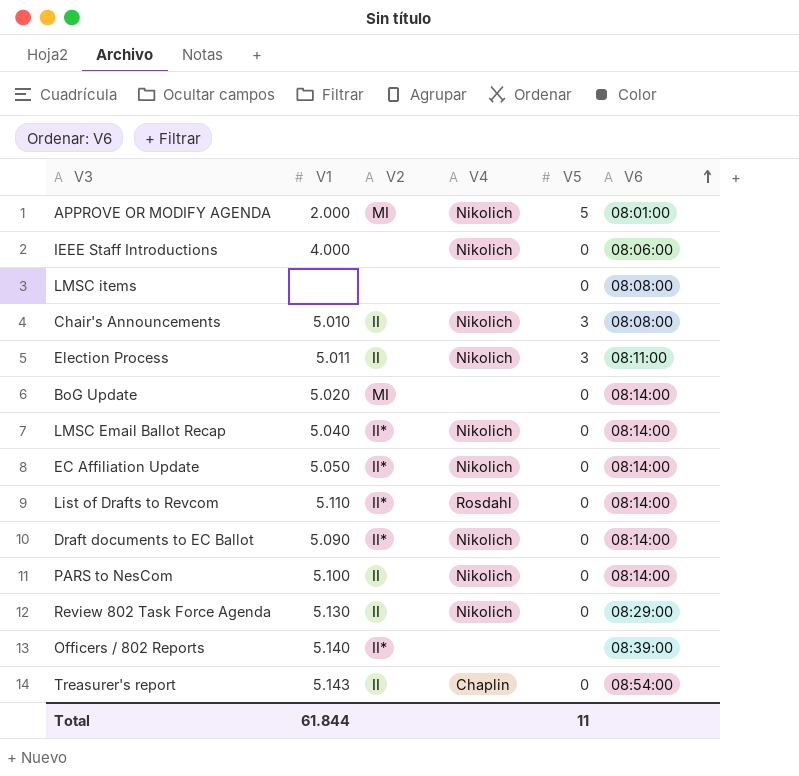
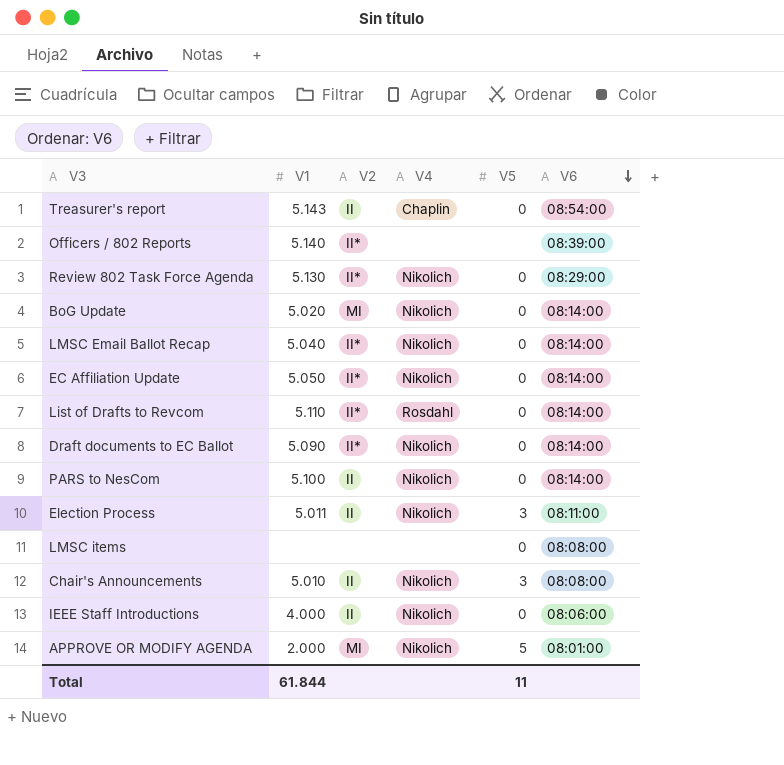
row order: V6 ascending -> V6 descending
Review 802 Task Force Agenda | V2: II -> II*
BoG Update | V4: none -> Nikolich
IEEE Staff Introductions | V2: none -> II

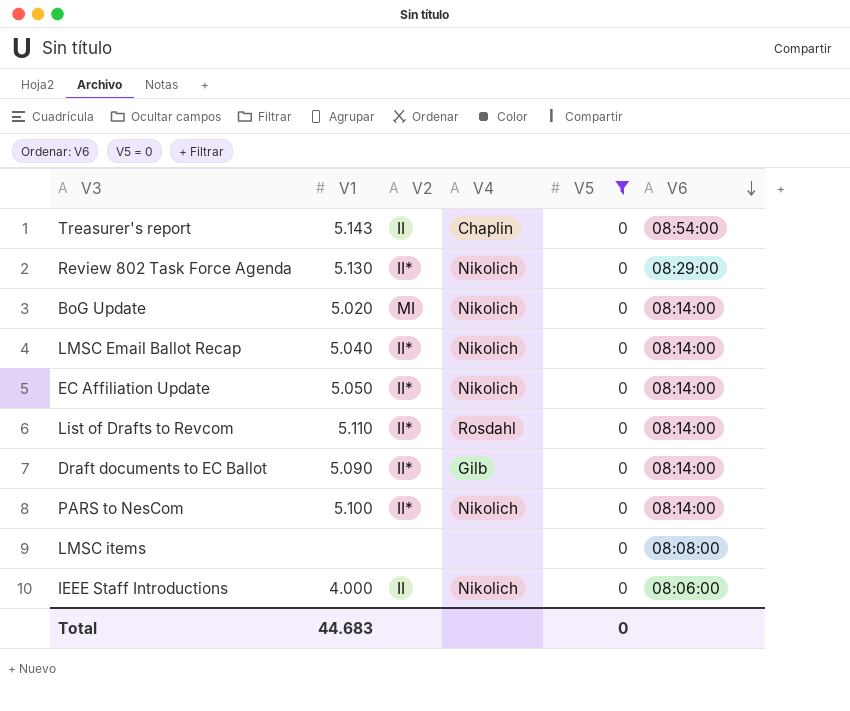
filter: none -> V5 = 0
Draft documents to EC Ballot | V4: Nikolich -> Gilb
PARS to NesCom | V2: II -> II*
Total | V1: 61.844 -> 44.683
Total | V5: 11 -> 0

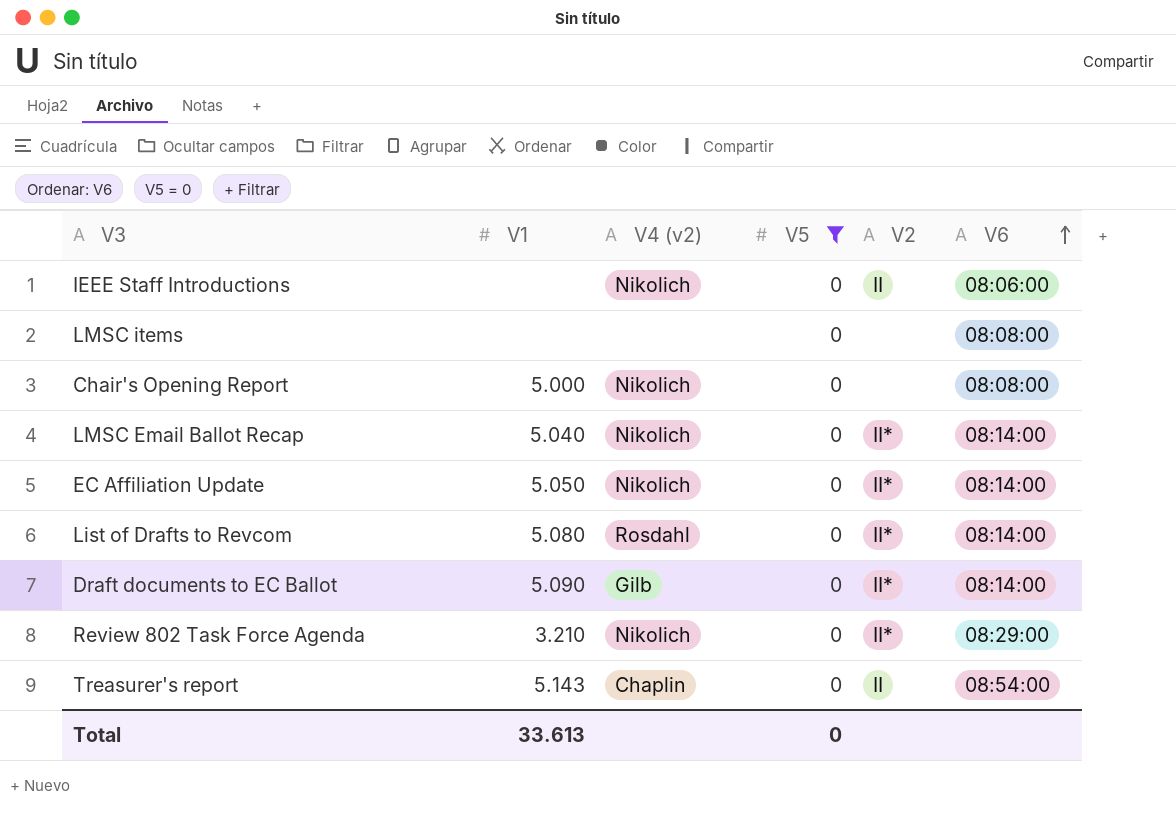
row order: V6 descending -> V6 ascending
column name: V4 -> V4 (v2)
column V2 | position: 3 -> 5
row BoG Update: 5.020 | MI | Nikolich | 0 | 08:14:00 -> none
row PARS to NesCom: 5.100 | II* | Nikolich | 0 | 08:14:00 -> none
IEEE Staff Introductions | V1: 4.000 -> none
row Chair's Opening Report: none -> 5.000 | Nikolich | 0 | none | 08:08:00
List of Drafts to Revcom | V1: 5.110 -> 5.080
Review 802 Task Force Agenda | V1: 5.130 -> 3.210
Total | V1: 44.683 -> 33.613

